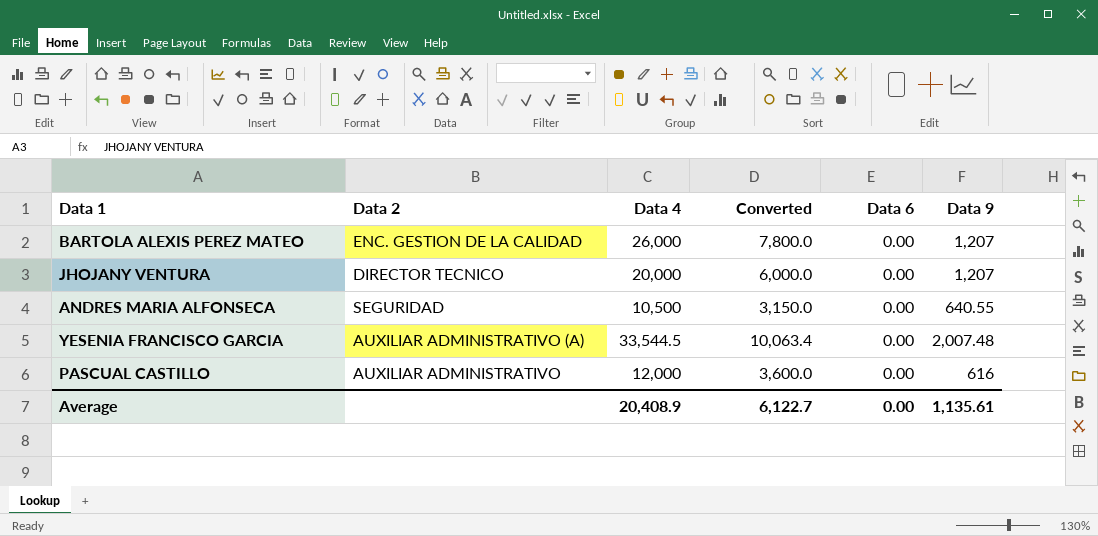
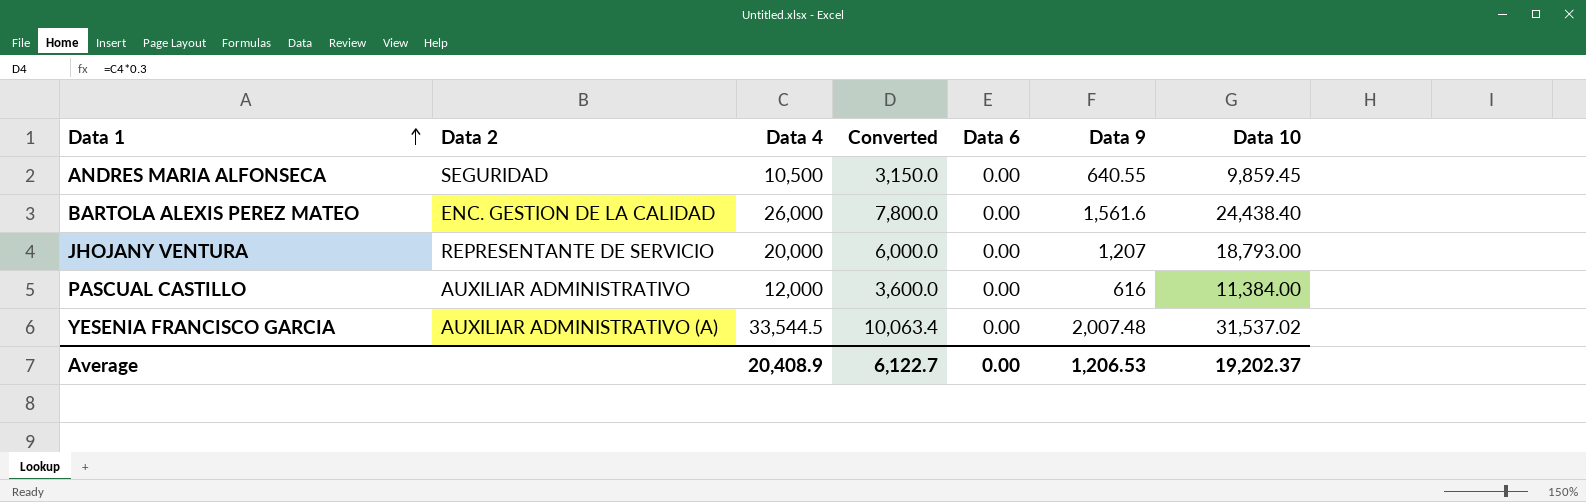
row order: none -> Data 1 ascending
column Data 10 | formula: none -> [Data 4] - [Data 9]
BARTOLA ALEXIS PEREZ MATEO | Data 9: 1,207 -> 1,561.6
JHOJANY VENTURA | Data 2: DIRECTOR TECNICO -> REPRESENTANTE DE SERVICIO
Average | Data 9: 1,135.61 -> 1,206.53

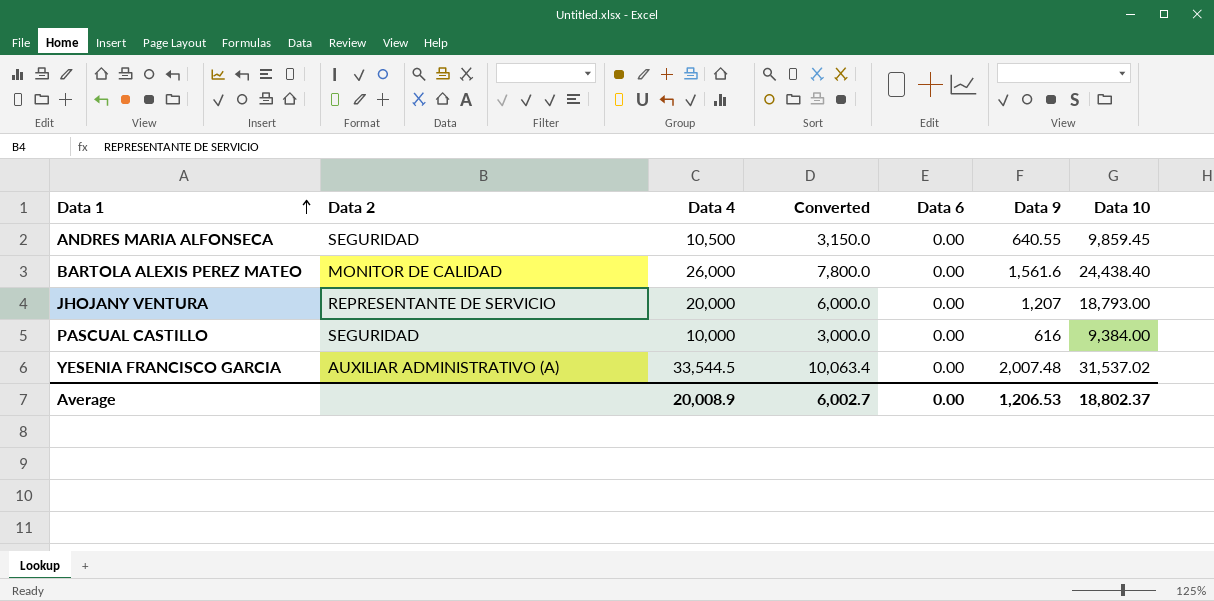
BARTOLA ALEXIS PEREZ MATEO | Data 2: ENC. GESTION DE LA CALIDAD -> MONITOR DE CALIDAD
PASCUAL CASTILLO | Data 2: AUXILIAR ADMINISTRATIVO -> SEGURIDAD
PASCUAL CASTILLO | Data 4: 12,000 -> 10,000
PASCUAL CASTILLO | Converted: 3,600.0 -> 3,000.0
PASCUAL CASTILLO | Data 10: 11,384.00 -> 9,384.00
Average | Data 4: 20,408.9 -> 20,008.9
Average | Converted: 6,122.7 -> 6,002.7
Average | Data 10: 19,202.37 -> 18,802.37

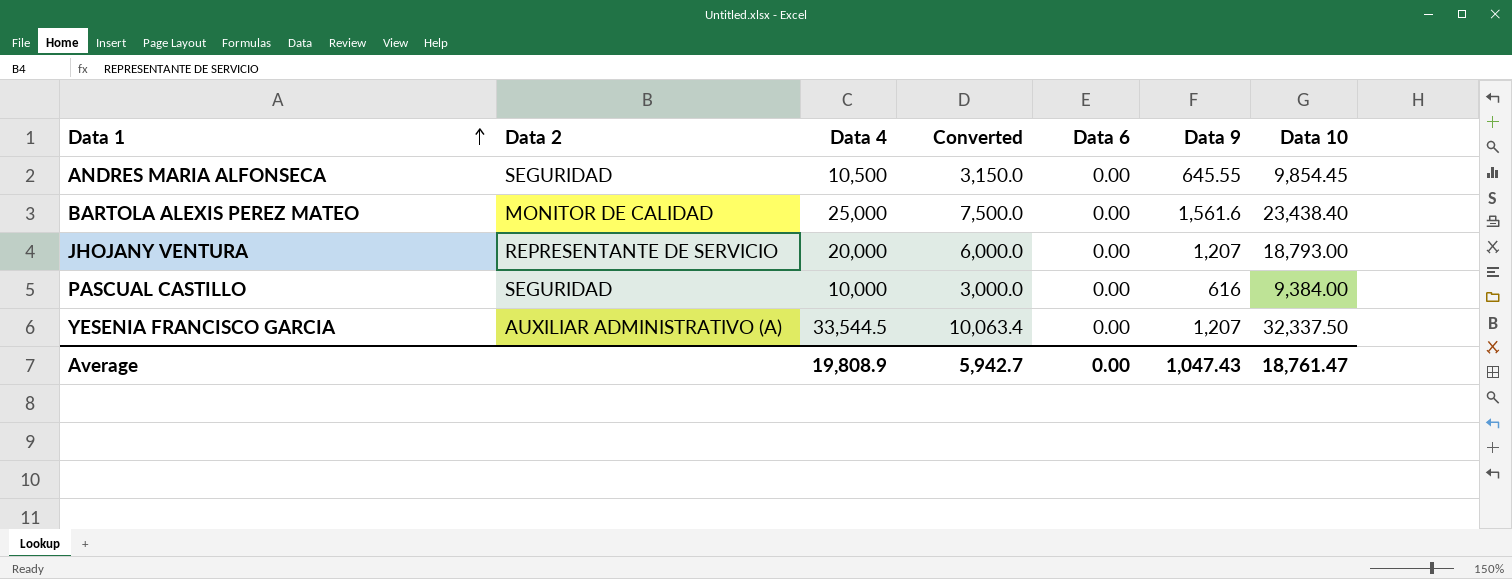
ANDRES MARIA ALFONSECA | Data 9: 640.55 -> 645.55
ANDRES MARIA ALFONSECA | Data 10: 9,859.45 -> 9,854.45
BARTOLA ALEXIS PEREZ MATEO | Data 4: 26,000 -> 25,000
BARTOLA ALEXIS PEREZ MATEO | Converted: 7,800.0 -> 7,500.0
BARTOLA ALEXIS PEREZ MATEO | Data 10: 24,438.40 -> 23,438.40
YESENIA FRANCISCO GARCIA | Data 9: 2,007.48 -> 1,207
YESENIA FRANCISCO GARCIA | Data 10: 31,537.02 -> 32,337.50
Average | Data 4: 20,008.9 -> 19,808.9
Average | Converted: 6,002.7 -> 5,942.7
Average | Data 9: 1,206.53 -> 1,047.43
Average | Data 10: 18,802.37 -> 18,761.47

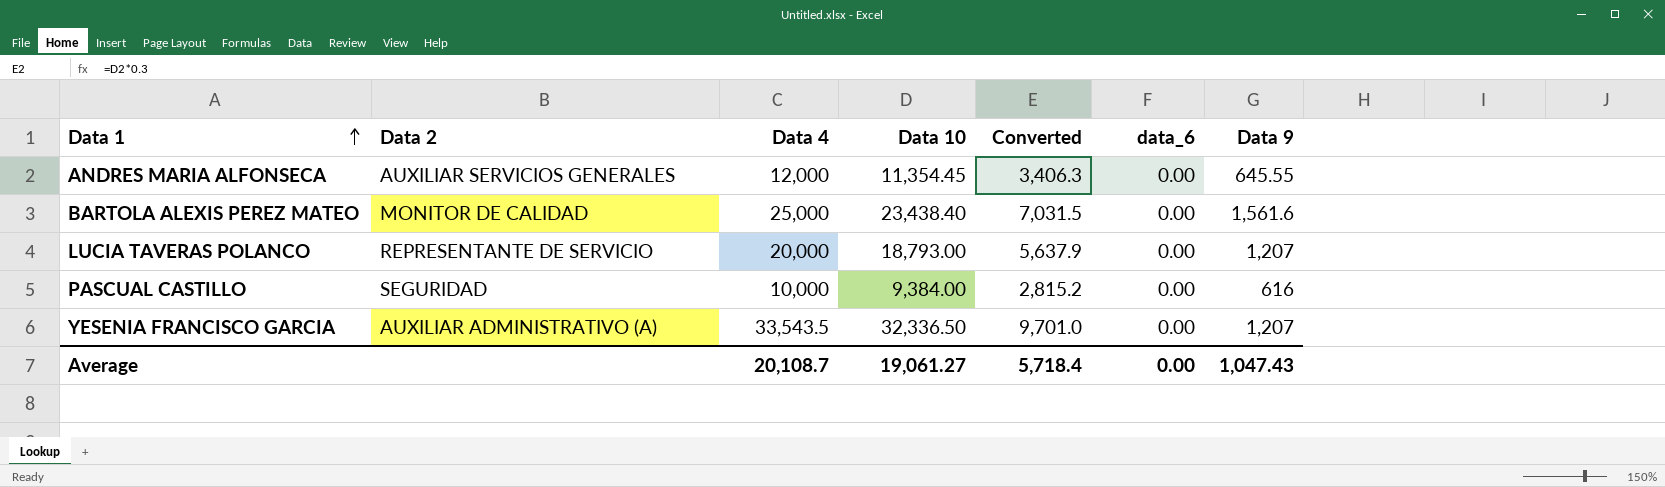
column Data 10 | position: 7 -> 4
column Converted | formula: [Data 4] * 0.3 -> [Data 10] * 0.3
column name: Data 6 -> data_6
row JHOJANY VENTURA: REPRESENTANTE DE SERVICIO | 20,000 | 6,000.0 | 0.00 | 1,207 | 18,793.00 -> none
ANDRES MARIA ALFONSECA | Data 2: SEGURIDAD -> AUXILIAR SERVICIOS GENERALES
ANDRES MARIA ALFONSECA | Data 4: 10,500 -> 12,000
ANDRES MARIA ALFONSECA | Data 10: 9,854.45 -> 11,354.45
row LUCIA TAVERAS POLANCO: none -> REPRESENTANTE DE SERVICIO | 20,000 | 18,793.00 | 5,637.9 | 0.00 | 1,207
YESENIA FRANCISCO GARCIA | Data 4: 33,544.5 -> 33,543.5
YESENIA FRANCISCO GARCIA | Data 10: 32,337.50 -> 32,336.50
Average | Data 4: 19,808.9 -> 20,108.7
Average | Data 10: 18,761.47 -> 19,061.27
Average | Converted: 5,942.7 -> 5,718.4

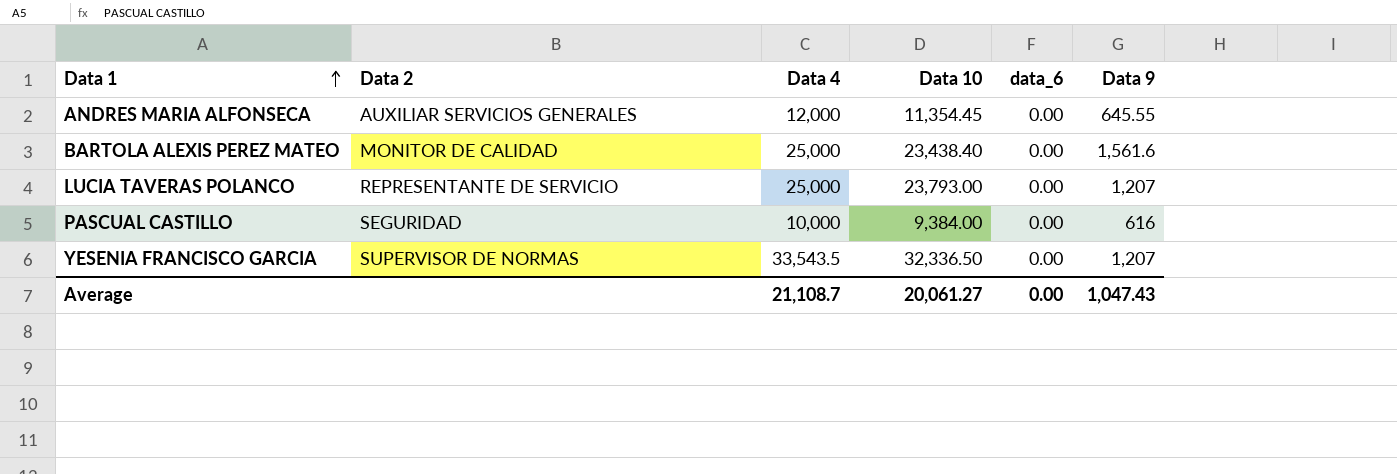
column Converted | formula: [Data 10] * 0.3 -> none
LUCIA TAVERAS POLANCO | Data 4: 20,000 -> 25,000
LUCIA TAVERAS POLANCO | Data 10: 18,793.00 -> 23,793.00
YESENIA FRANCISCO GARCIA | Data 2: AUXILIAR ADMINISTRATIVO (A) -> SUPERVISOR DE NORMAS
Average | Data 4: 20,108.7 -> 21,108.7
Average | Data 10: 19,061.27 -> 20,061.27

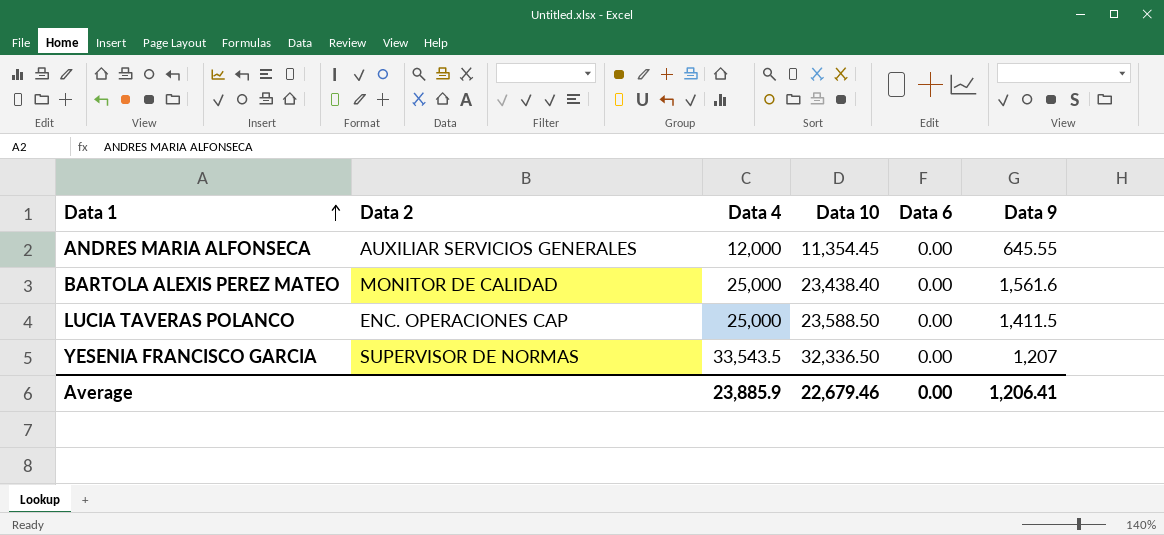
column name: data_6 -> Data 6
row PASCUAL CASTILLO: SEGURIDAD | 10,000 | 9,384.00 | 0.00 | 616 -> none
LUCIA TAVERAS POLANCO | Data 2: REPRESENTANTE DE SERVICIO -> ENC. OPERACIONES CAP
LUCIA TAVERAS POLANCO | Data 10: 23,793.00 -> 23,588.50
LUCIA TAVERAS POLANCO | Data 9: 1,207 -> 1,411.5
Average | Data 4: 21,108.7 -> 23,885.9
Average | Data 10: 20,061.27 -> 22,679.46
Average | Data 9: 1,047.43 -> 1,206.41

